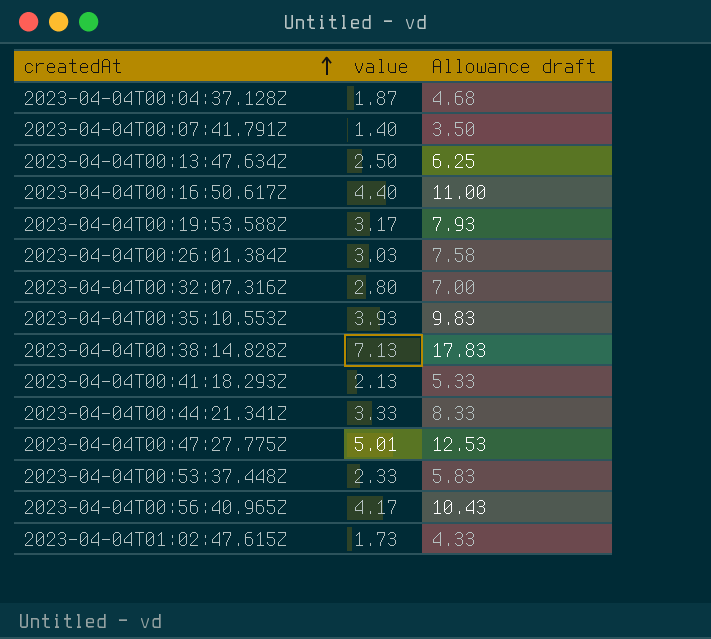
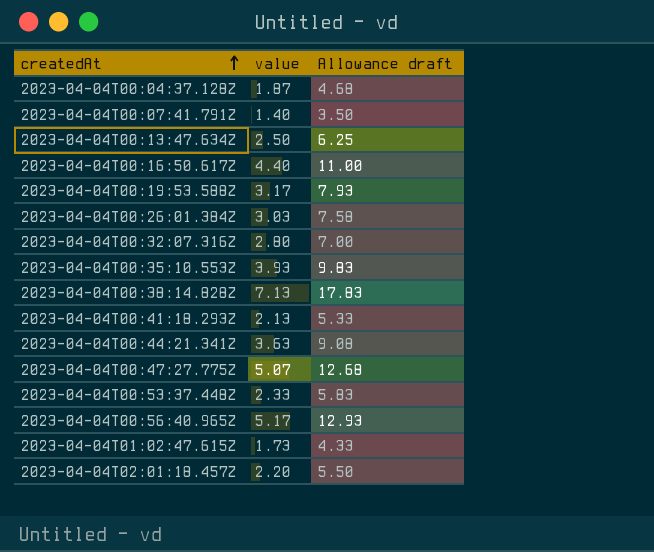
2023-04-04T00:44:21.341Z | value: 3.33 -> 3.63
2023-04-04T00:44:21.341Z | Allowance draft: 8.33 -> 9.08
2023-04-04T00:47:27.775Z | value: 5.01 -> 5.07
2023-04-04T00:47:27.775Z | Allowance draft: 12.53 -> 12.68
2023-04-04T00:56:40.965Z | value: 4.17 -> 5.17
2023-04-04T00:56:40.965Z | Allowance draft: 10.43 -> 12.93
row 2023-04-04T02:01:18.457Z: none -> 2.20 | 5.50

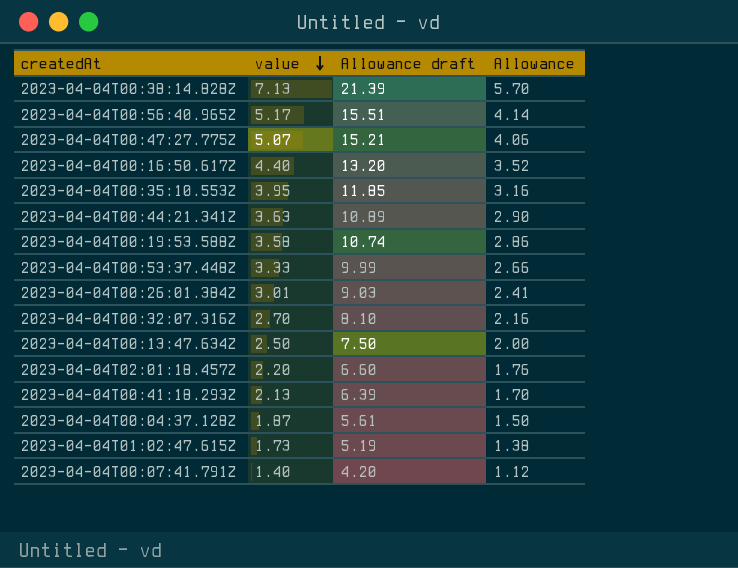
row order: createdAt ascending -> value descending
column Allowance draft | formula: [value] * 2.5 -> [value] * 3
column Allowance | formula: none -> [value] * 0.8
2023-04-04T00:35:10.553Z | value: 3.93 -> 3.95
2023-04-04T00:19:53.588Z | value: 3.17 -> 3.58
2023-04-04T00:53:37.448Z | value: 2.33 -> 3.33
2023-04-04T00:26:01.384Z | value: 3.03 -> 3.01
2023-04-04T00:32:07.316Z | value: 2.80 -> 2.70

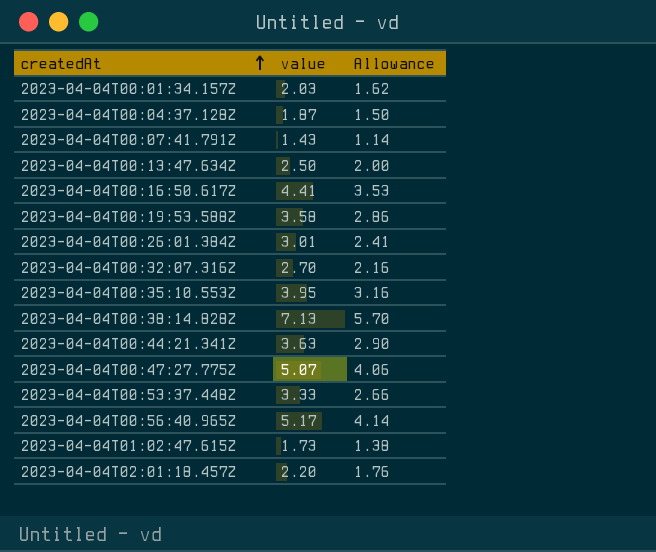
row order: value descending -> createdAt ascending
column Allowance draft | formula: [value] * 3 -> none
row 2023-04-04T00:41:18.293Z: 2.13 | 6.39 | 1.70 -> none
row 2023-04-04T00:01:34.157Z: none -> 2.03 | 1.62
2023-04-04T00:07:41.791Z | value: 1.40 -> 1.43
2023-04-04T00:07:41.791Z | Allowance: 1.12 -> 1.14
2023-04-04T00:16:50.617Z | value: 4.40 -> 4.41
2023-04-04T00:16:50.617Z | Allowance: 3.52 -> 3.53

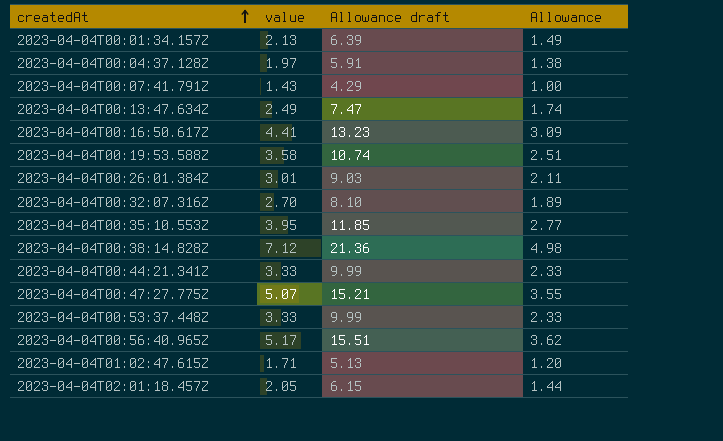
column Allowance draft | formula: none -> [value] * 3
column Allowance | formula: [value] * 0.8 -> [value] * 0.7
2023-04-04T00:01:34.157Z | value: 2.03 -> 2.13
2023-04-04T00:04:37.128Z | value: 1.87 -> 1.97
2023-04-04T00:13:47.634Z | value: 2.50 -> 2.49
2023-04-04T00:38:14.828Z | value: 7.13 -> 7.12
2023-04-04T00:44:21.341Z | value: 3.63 -> 3.33
2023-04-04T01:02:47.615Z | value: 1.73 -> 1.71
2023-04-04T02:01:18.457Z | value: 2.20 -> 2.05

